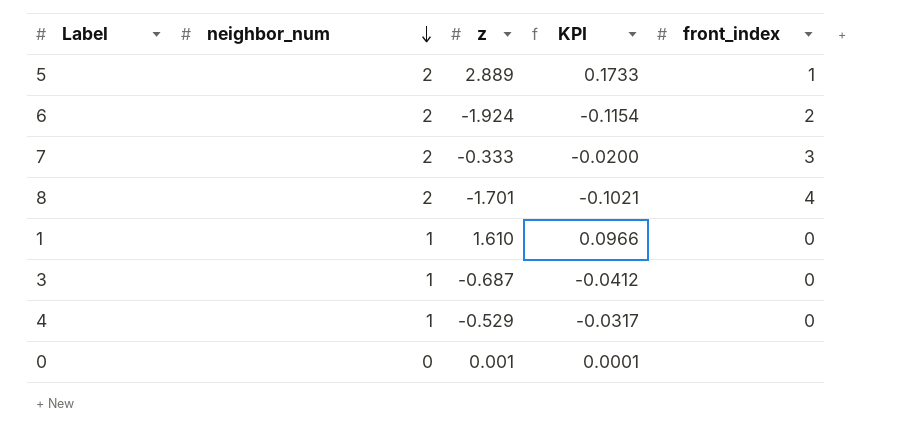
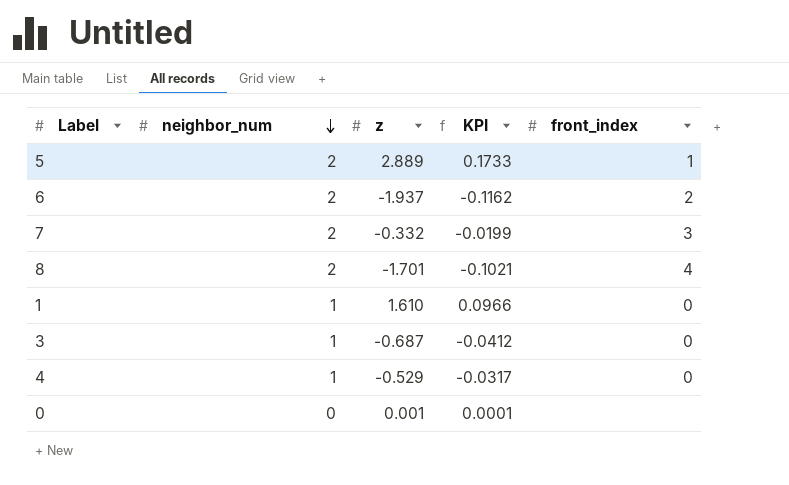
6 | z: -1.924 -> -1.937
6 | KPI: -0.1154 -> -0.1162
7 | z: -0.333 -> -0.332
7 | KPI: -0.0200 -> -0.0199

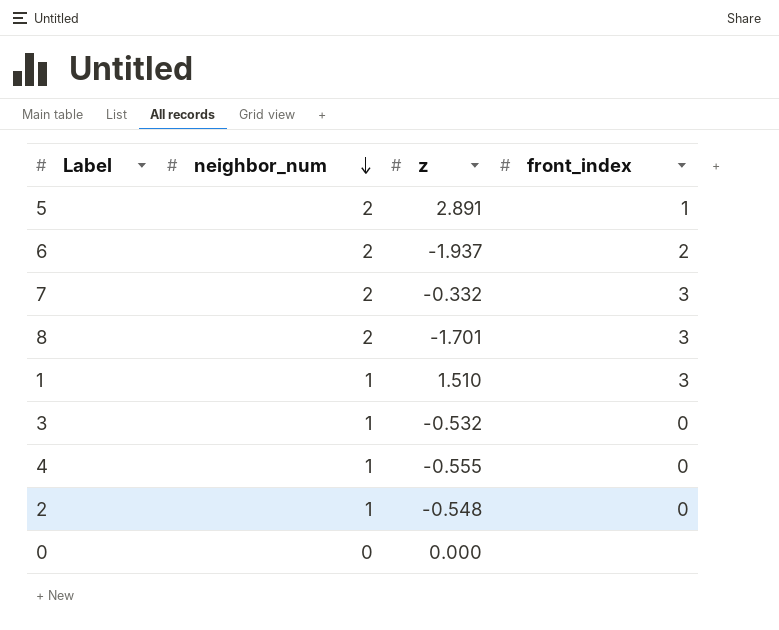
column KPI | formula: [z] * 0.06 -> none
5 | z: 2.889 -> 2.891
8 | front_index: 4 -> 3
1 | z: 1.610 -> 1.510
1 | front_index: 0 -> 3
3 | z: -0.687 -> -0.532
4 | z: -0.529 -> -0.555
row 2: none -> 1 | -0.548 | 0
0 | z: 0.001 -> 0.000

